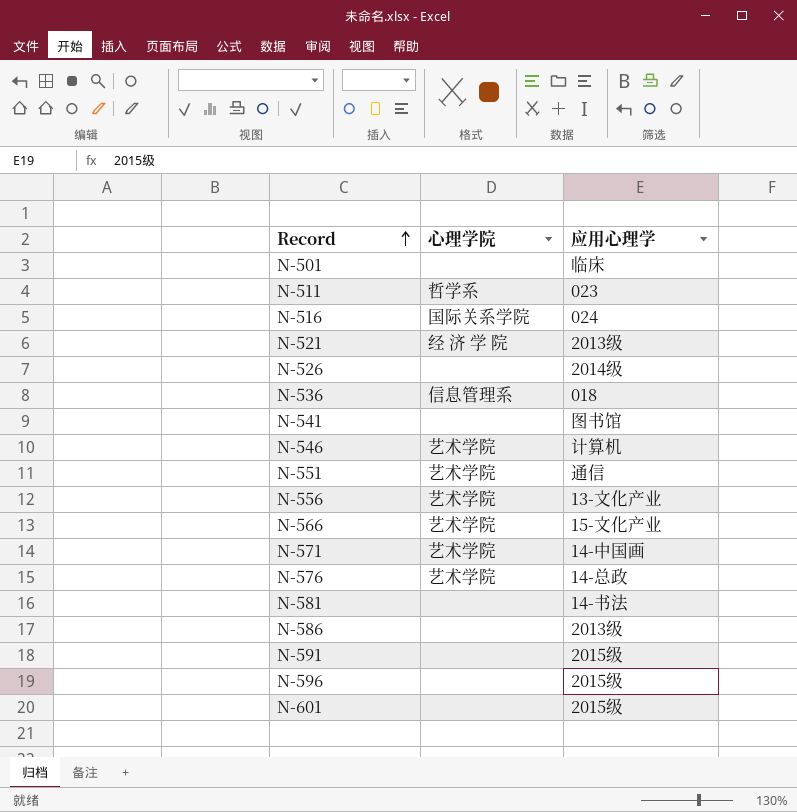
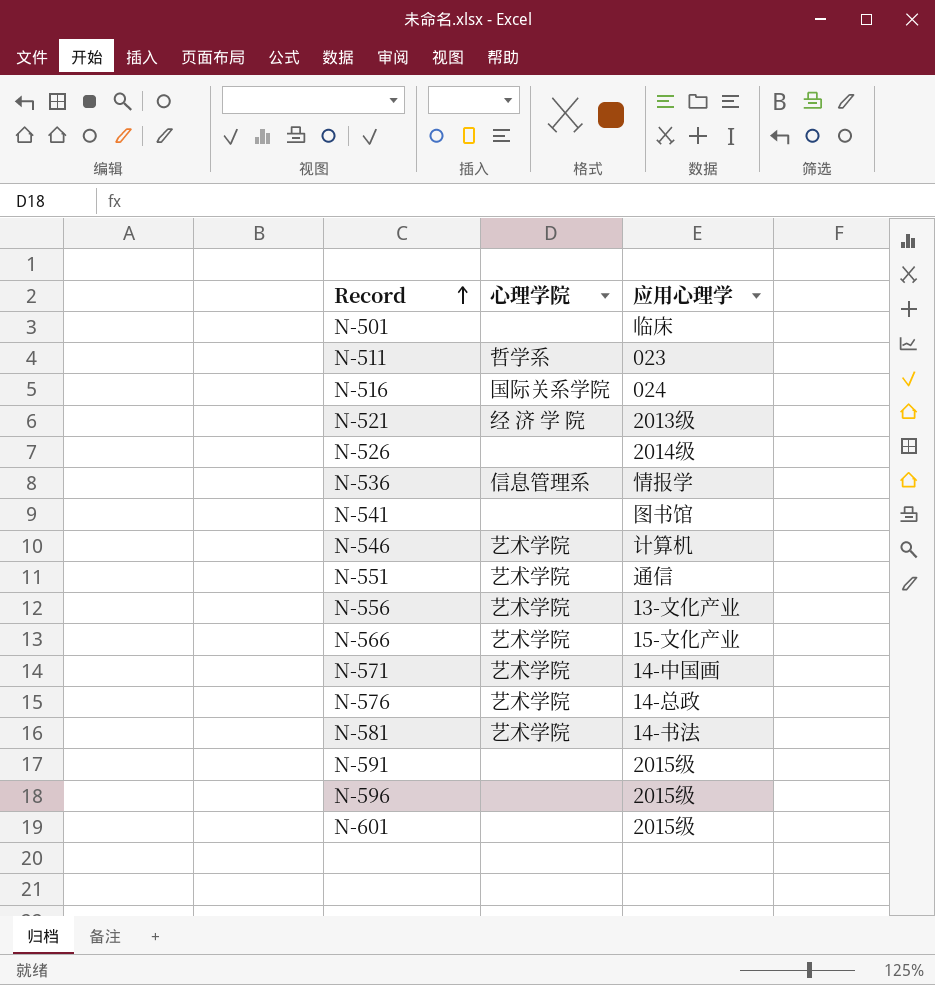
row N-586: none | 2013级 -> none
N-536 | 应用心理学: 018 -> 情报学
N-581 | 心理学院: none -> 艺术学院

